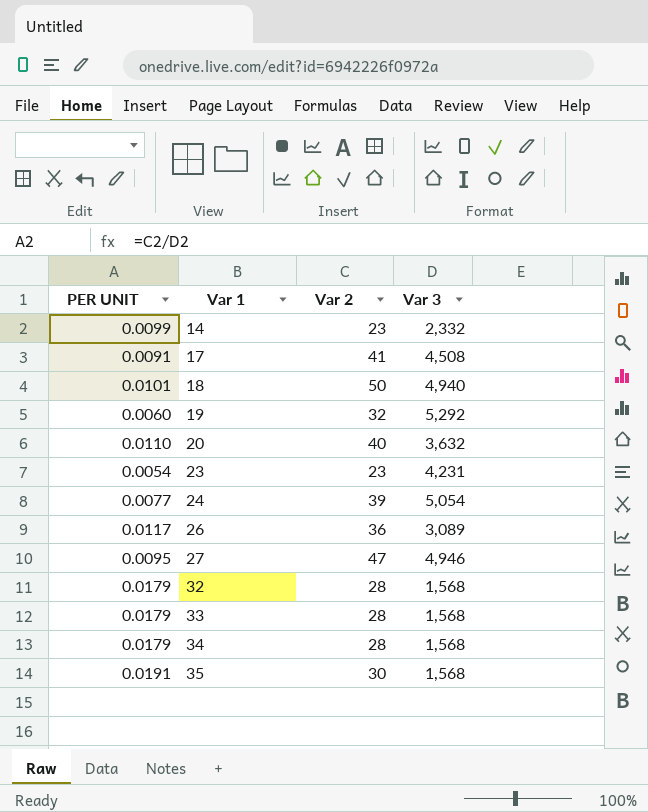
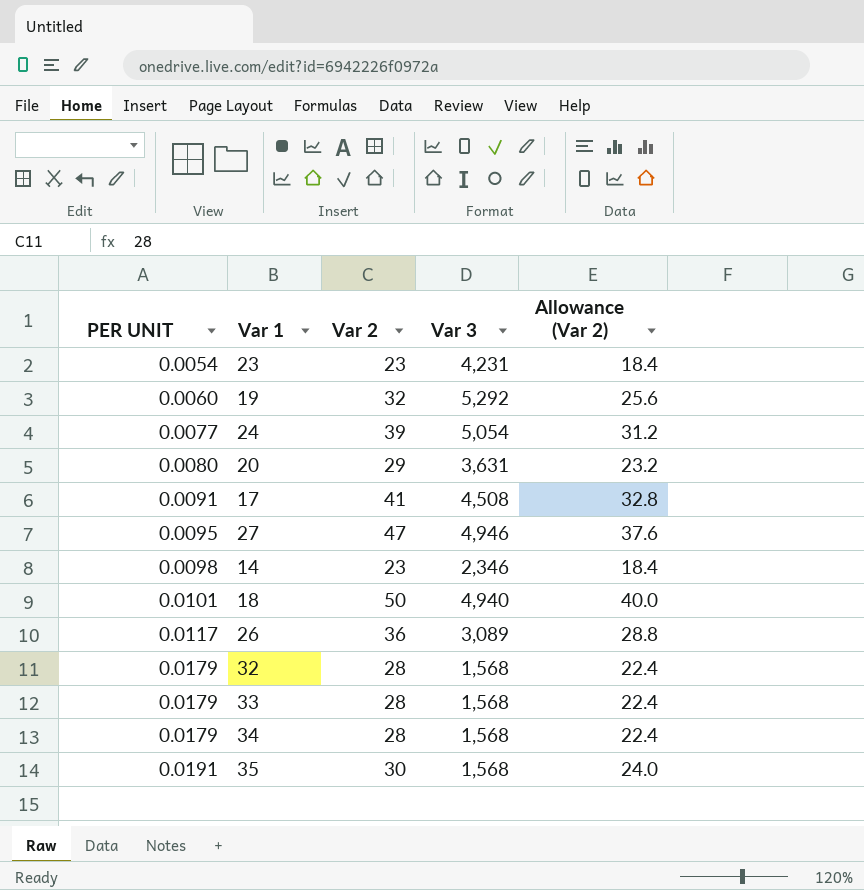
row order: Var 1 ascending -> PER UNIT ascending
column Allowance (Var 2) | formula: none -> [Var 2] * 0.8
20 | PER UNIT: 0.0110 -> 0.0080
20 | Var 2: 40 -> 29
20 | Var 3: 3,632 -> 3,631
14 | PER UNIT: 0.0099 -> 0.0098
14 | Var 3: 2,332 -> 2,346

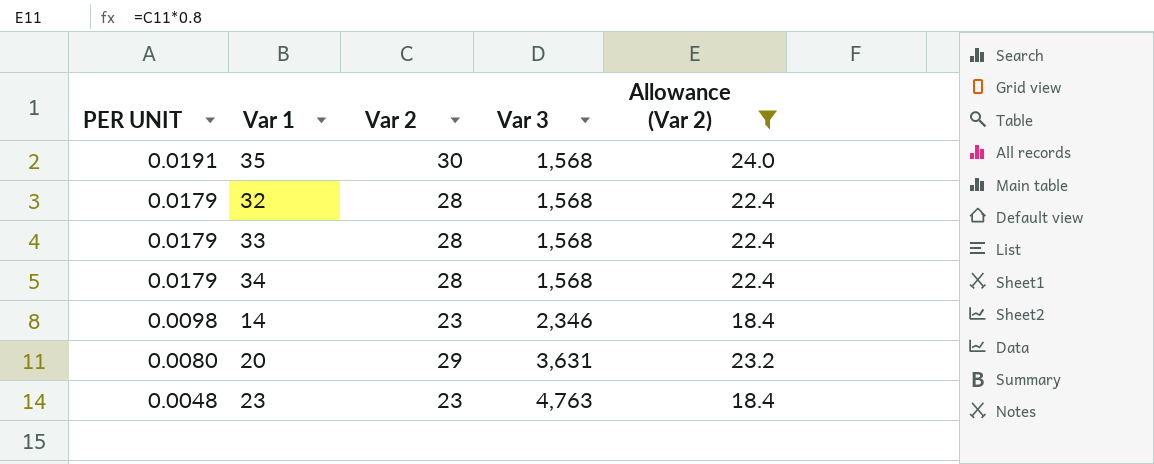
filter: none -> Allowance (Var 2) <= 24.0
row order: PER UNIT ascending -> PER UNIT descending
23 | PER UNIT: 0.0054 -> 0.0048
23 | Var 3: 4,231 -> 4,763

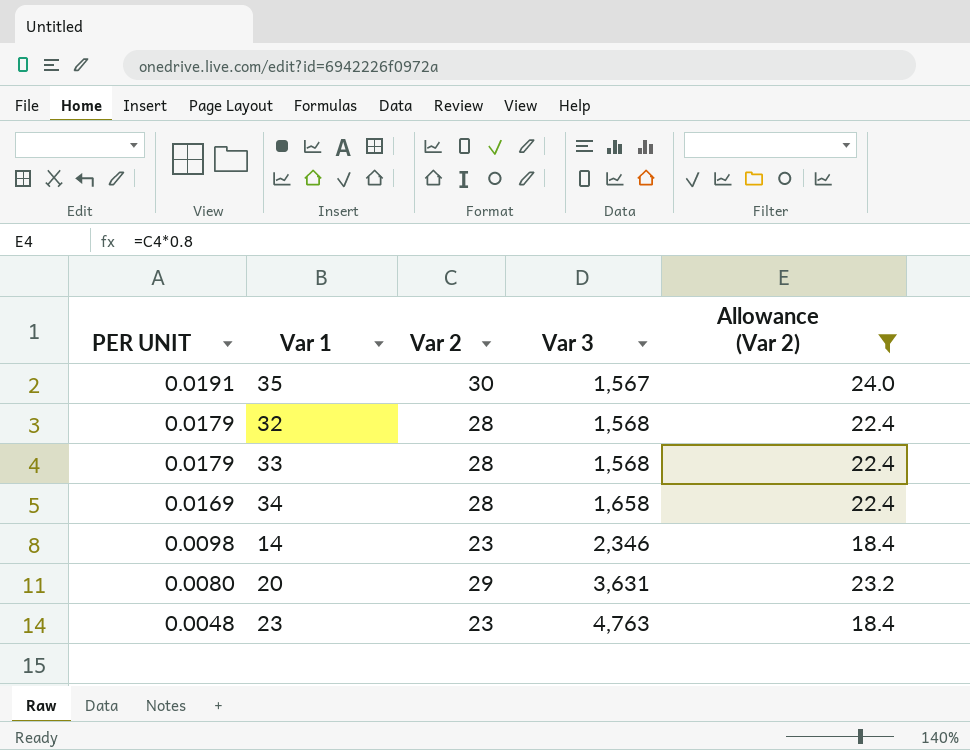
35 | Var 3: 1,568 -> 1,567
34 | PER UNIT: 0.0179 -> 0.0169
34 | Var 3: 1,568 -> 1,658

